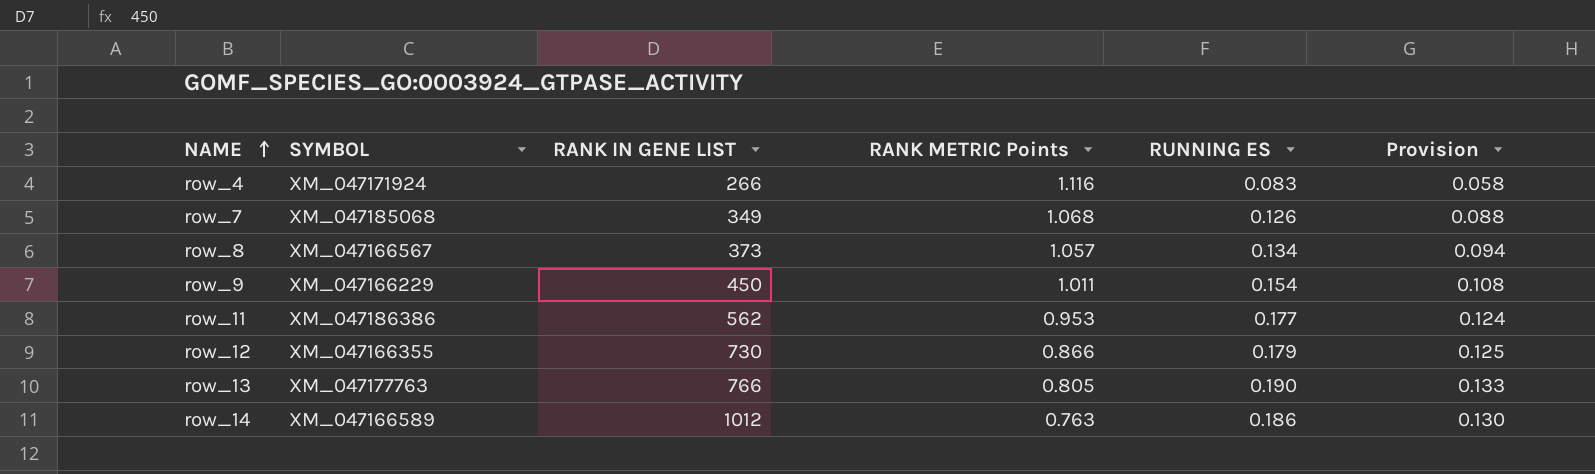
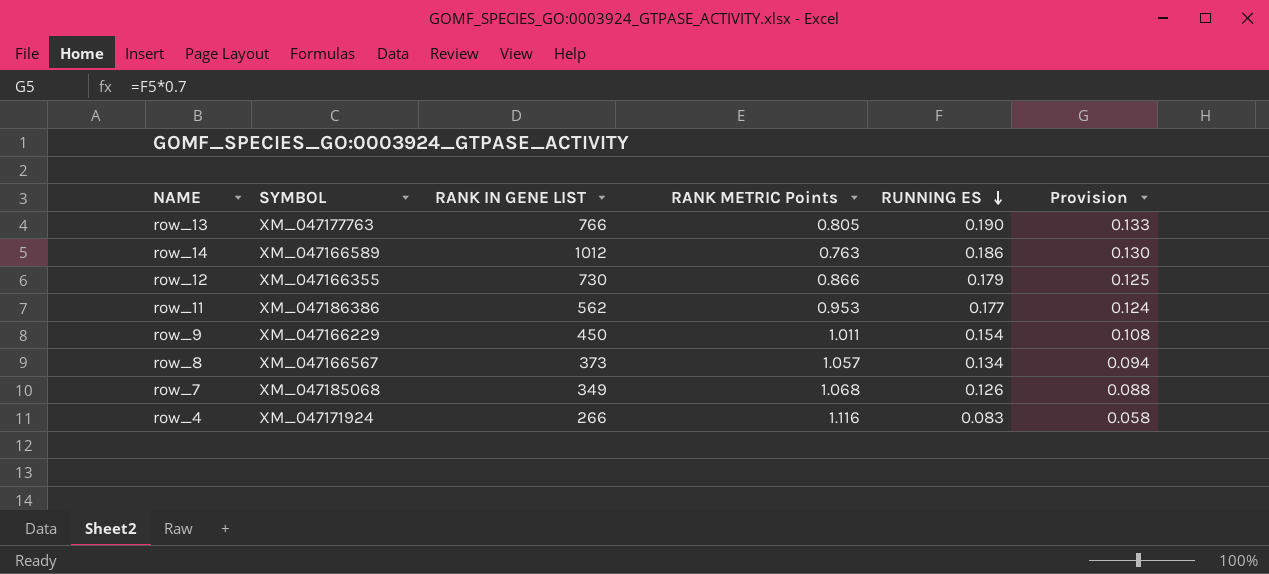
row order: NAME ascending -> RUNNING ES descending

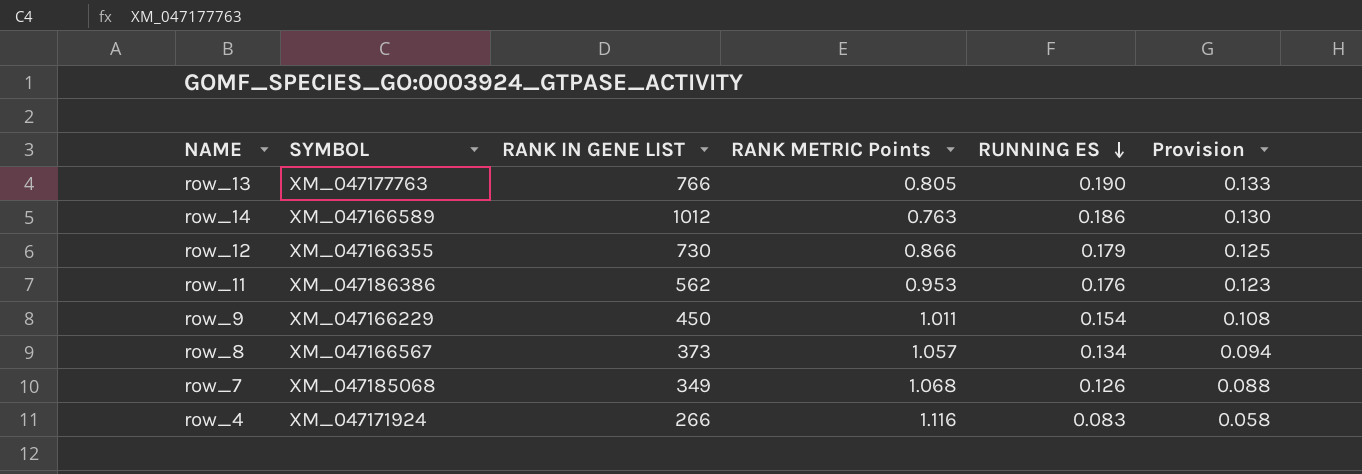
row_11 | RUNNING ES: 0.177 -> 0.176
row_11 | Provision: 0.124 -> 0.123

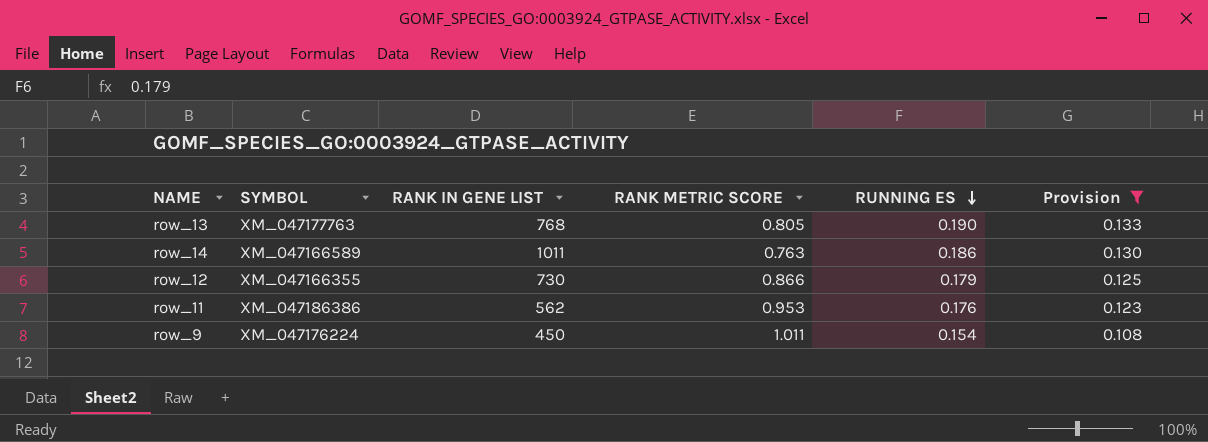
filter: none -> Provision >= 0.108
column name: RANK METRIC Points -> RANK METRIC SCORE
row_13 | RANK IN GENE LIST: 766 -> 768
row_14 | RANK IN GENE LIST: 1012 -> 1011
row_9 | SYMBOL: XM_047166229 -> XM_047176224

